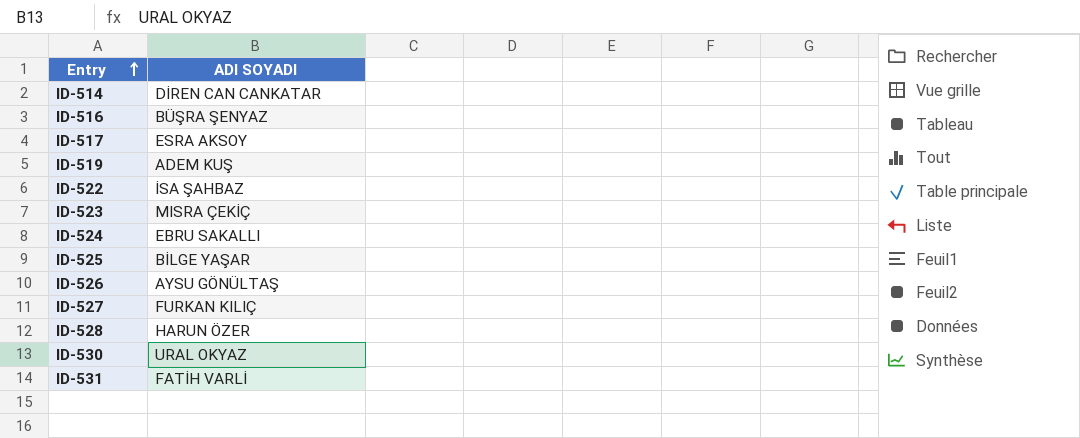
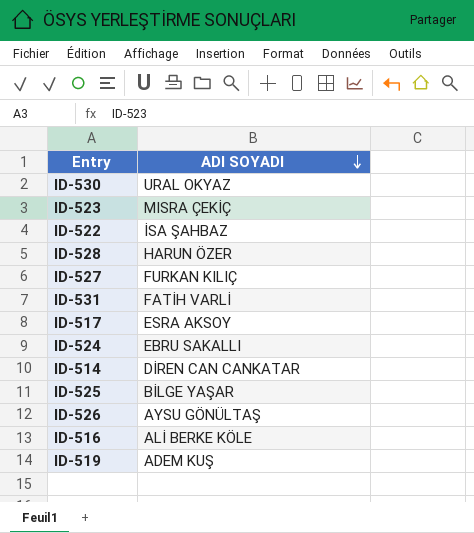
row order: Entry ascending -> ADI SOYADI descending
ID-516 | ADI SOYADI: BÜŞRA ŞENYAZ -> ALİ BERKE KÖLE

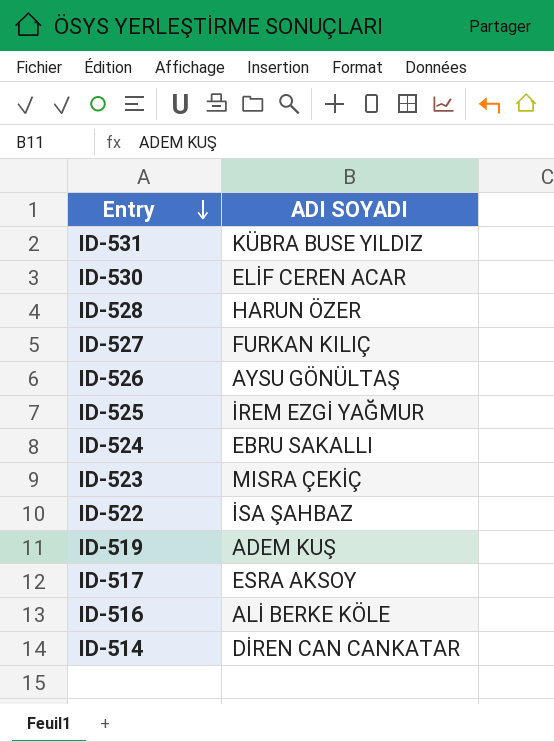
row order: ADI SOYADI descending -> Entry descending
ID-531 | ADI SOYADI: FATİH VARLİ -> KÜBRA BUSE YILDIZ
ID-530 | ADI SOYADI: URAL OKYAZ -> ELİF CEREN ACAR
ID-525 | ADI SOYADI: BİLGE YAŞAR -> İREM EZGİ YAĞMUR

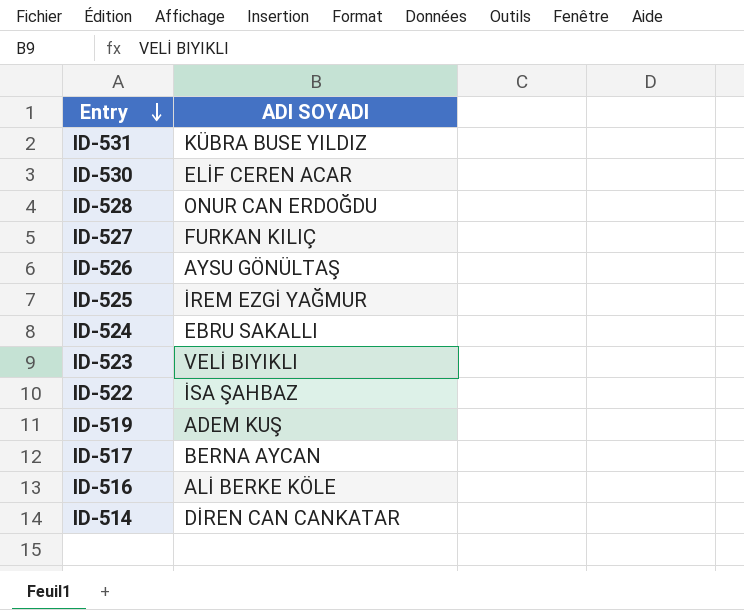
ID-528 | ADI SOYADI: HARUN ÖZER -> ONUR CAN ERDOĞDU
ID-523 | ADI SOYADI: MISRA ÇEKİÇ -> VELİ BIYIKLI
ID-517 | ADI SOYADI: ESRA AKSOY -> BERNA AYCAN

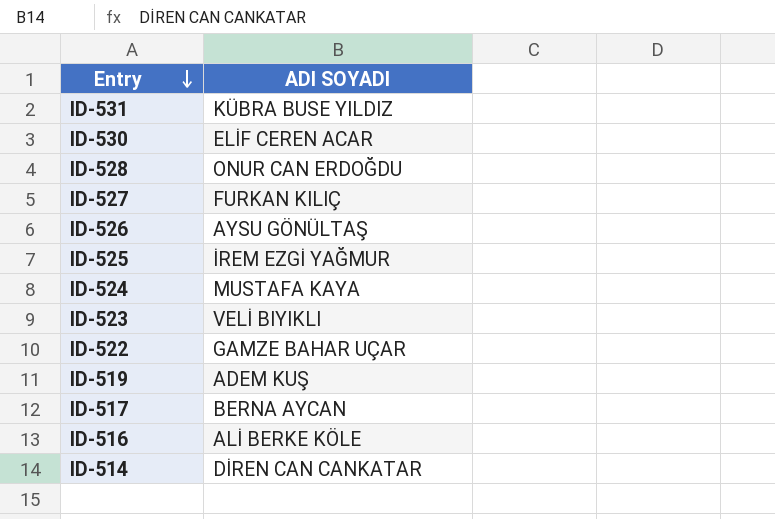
ID-524 | ADI SOYADI: EBRU SAKALLI -> MUSTAFA KAYA
ID-522 | ADI SOYADI: İSA ŞAHBAZ -> GAMZE BAHAR UÇAR

